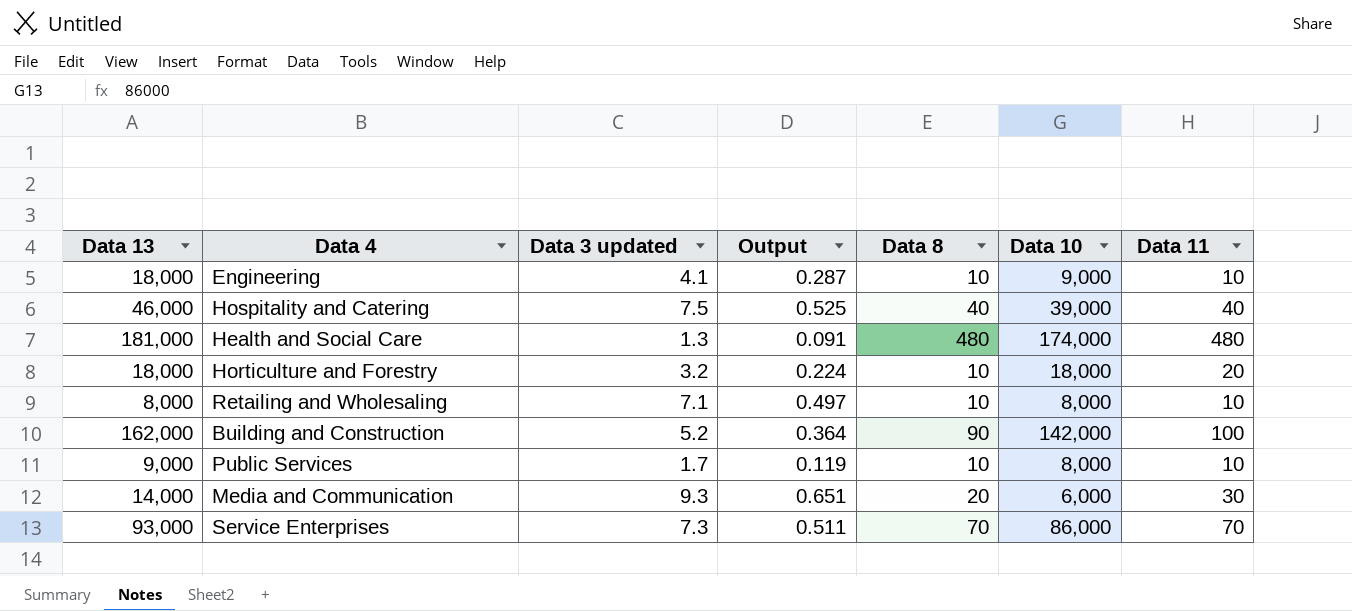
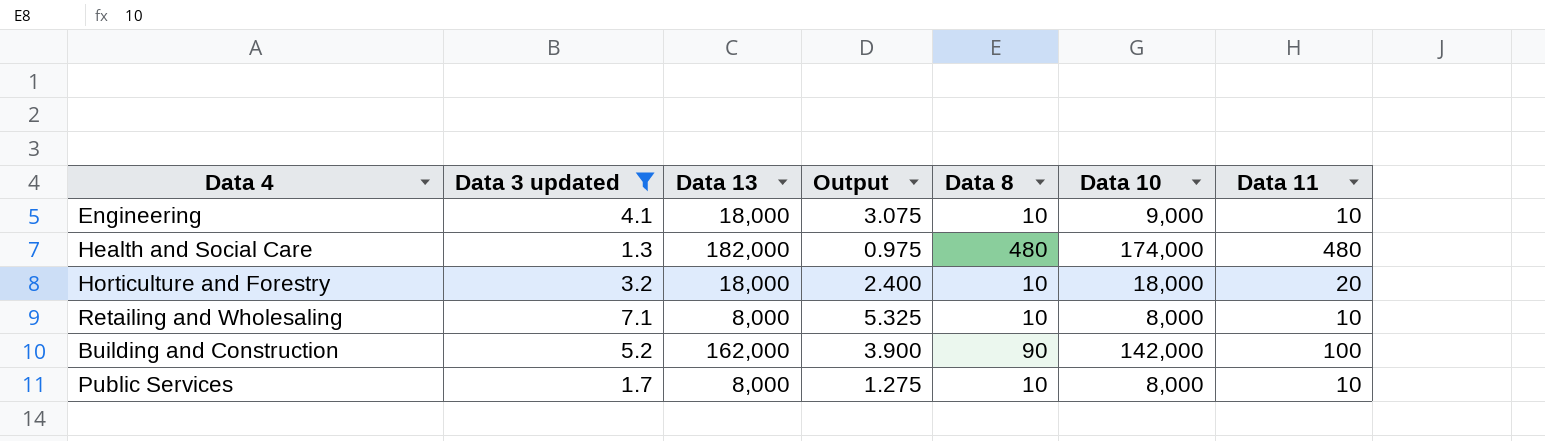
filter: none -> Data 3 updated <= 7.1
column Data 13 | position: 1 -> 3
column Output | formula: [Data 3 updated] * 0.07 -> [Data 3 updated] * 0.75
Health and Social Care | Data 13: 181,000 -> 182,000
Public Services | Data 13: 9,000 -> 8,000

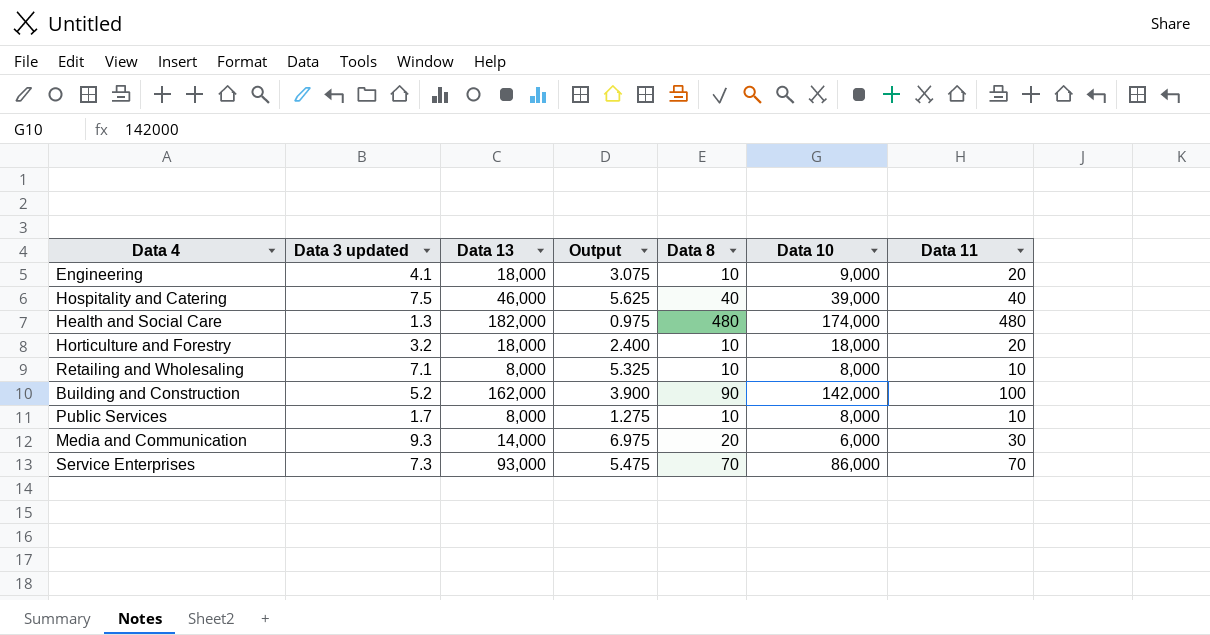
filter: Data 3 updated <= 7.1 -> none
Engineering | Data 11: 10 -> 20

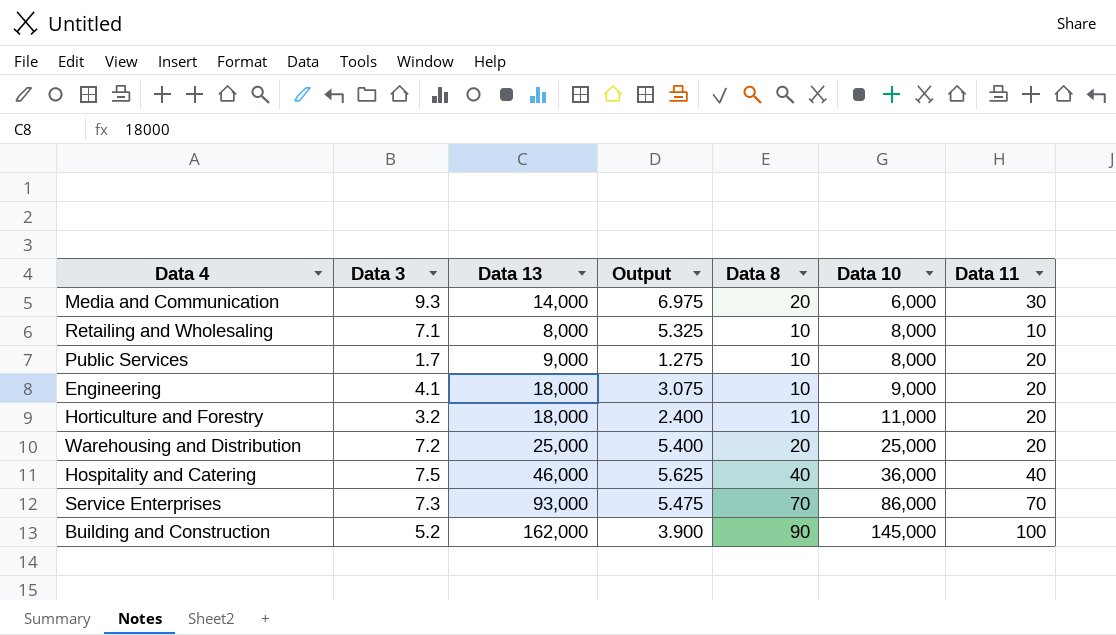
row order: none -> Data 10 ascending
column name: Data 3 updated -> Data 3
row Health and Social Care: 1.3 | 182,000 | 0.975 | 480 | 174,000 | 480 -> none
Public Services | Data 13: 8,000 -> 9,000
Public Services | Data 11: 10 -> 20
Horticulture and Forestry | Data 10: 18,000 -> 11,000
row Warehousing and Distribution: none -> 7.2 | 25,000 | 5.400 | 20 | 25,000 | 20
Hospitality and Catering | Data 10: 39,000 -> 36,000
Building and Construction | Data 10: 142,000 -> 145,000

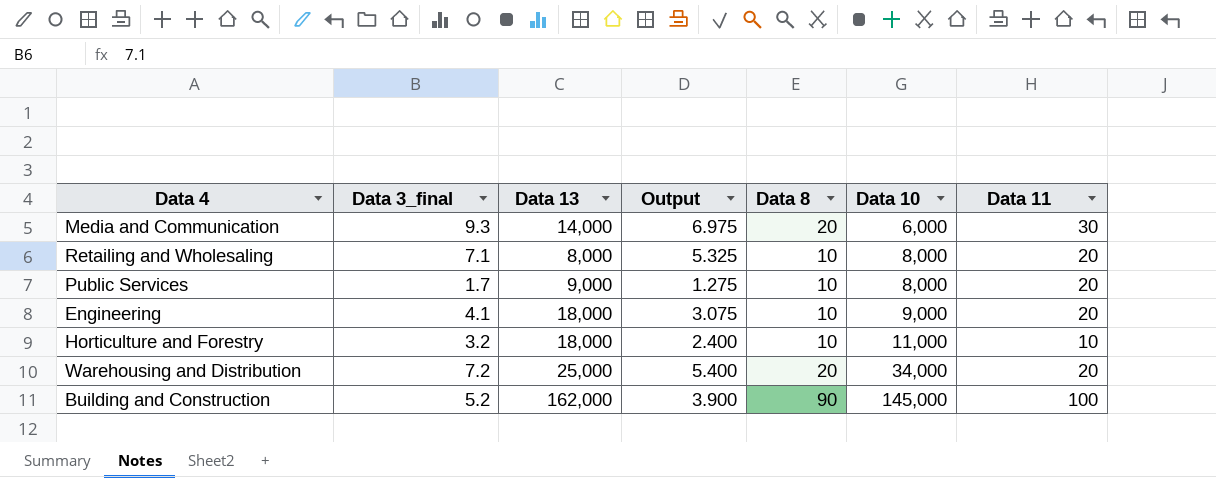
column name: Data 3 -> Data 3_final
row Hospitality and Catering: 7.5 | 46,000 | 5.625 | 40 | 36,000 | 40 -> none
row Service Enterprises: 7.3 | 93,000 | 5.475 | 70 | 86,000 | 70 -> none
Retailing and Wholesaling | Data 11: 10 -> 20
Horticulture and Forestry | Data 11: 20 -> 10
Warehousing and Distribution | Data 10: 25,000 -> 34,000

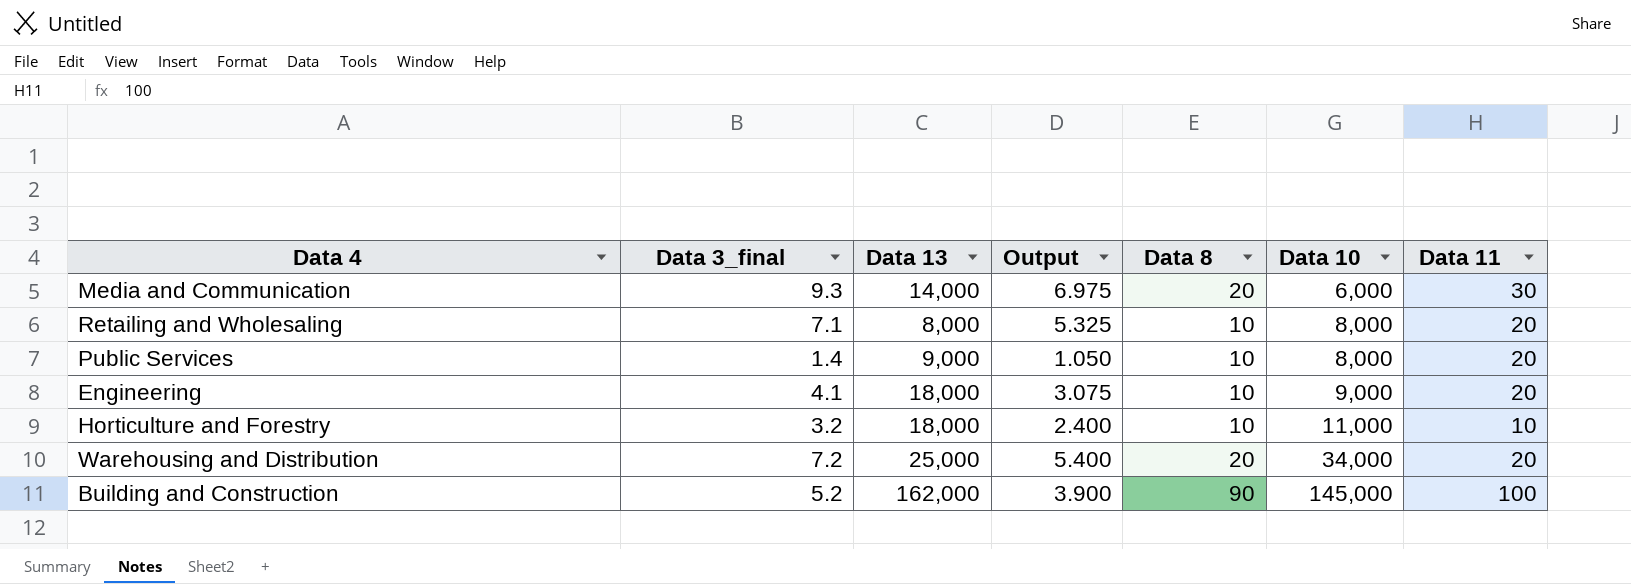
Public Services | Data 3_final: 1.7 -> 1.4
Public Services | Output: 1.275 -> 1.050

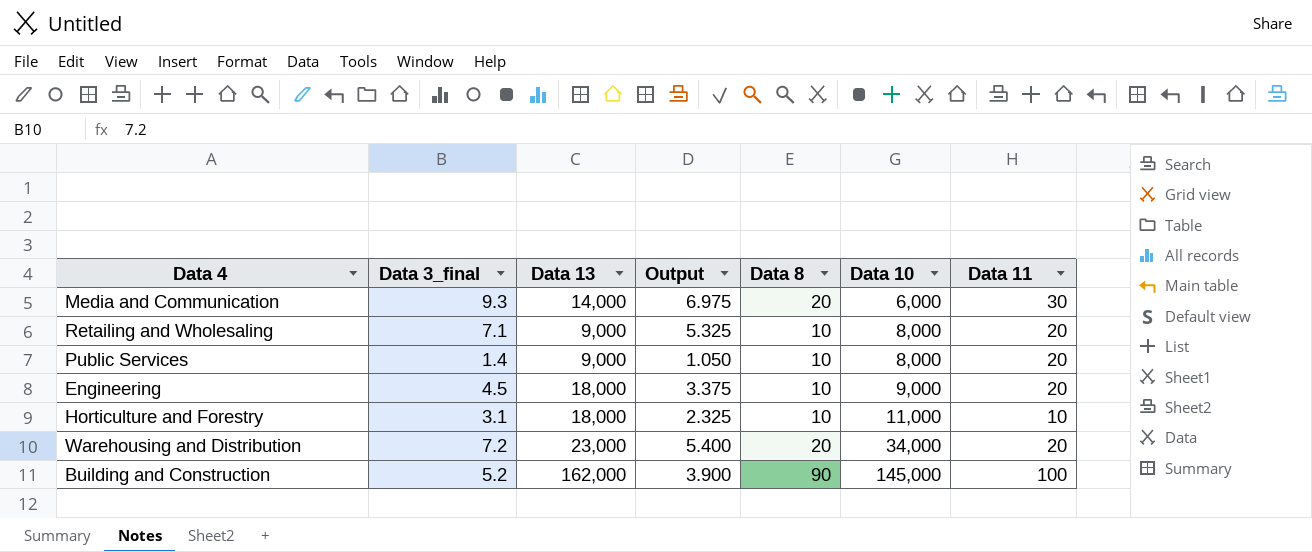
Retailing and Wholesaling | Data 13: 8,000 -> 9,000
Engineering | Data 3_final: 4.1 -> 4.5
Engineering | Output: 3.075 -> 3.375
Horticulture and Forestry | Data 3_final: 3.2 -> 3.1
Horticulture and Forestry | Output: 2.400 -> 2.325
Warehousing and Distribution | Data 13: 25,000 -> 23,000

